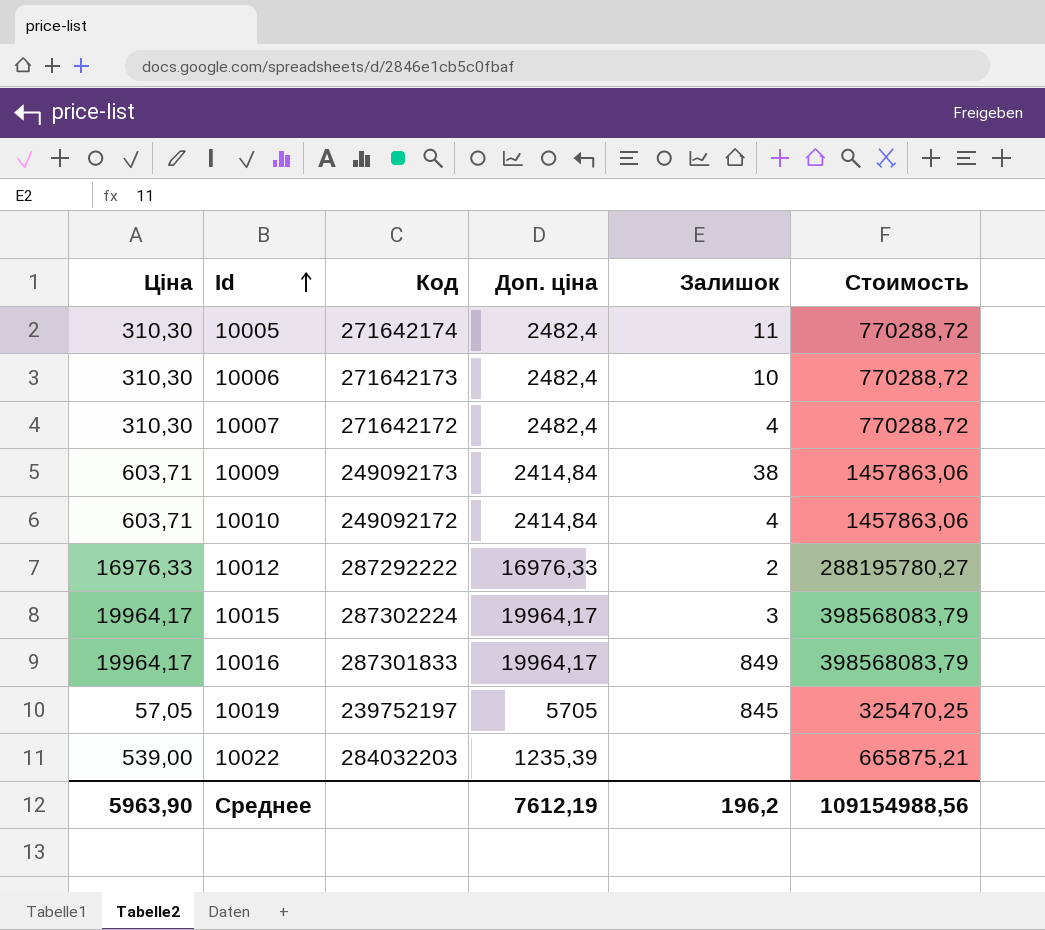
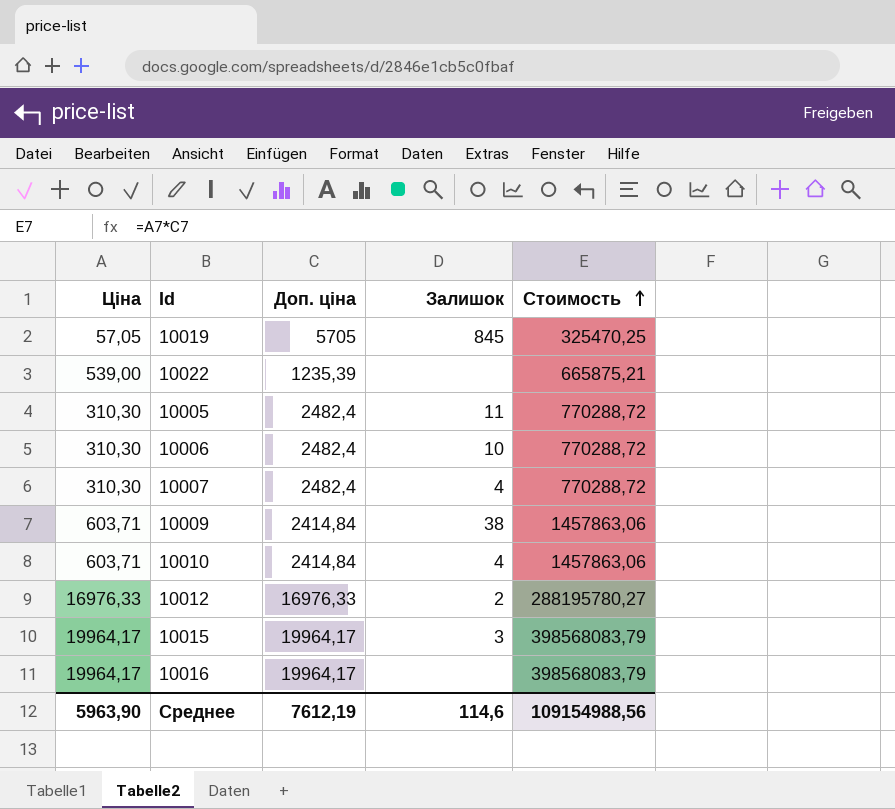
row order: Id ascending -> Стоимость ascending
column Код | position: 3 -> none
10016 | Залишок: 849 -> none
Среднее | Залишок: 196,2 -> 114,6

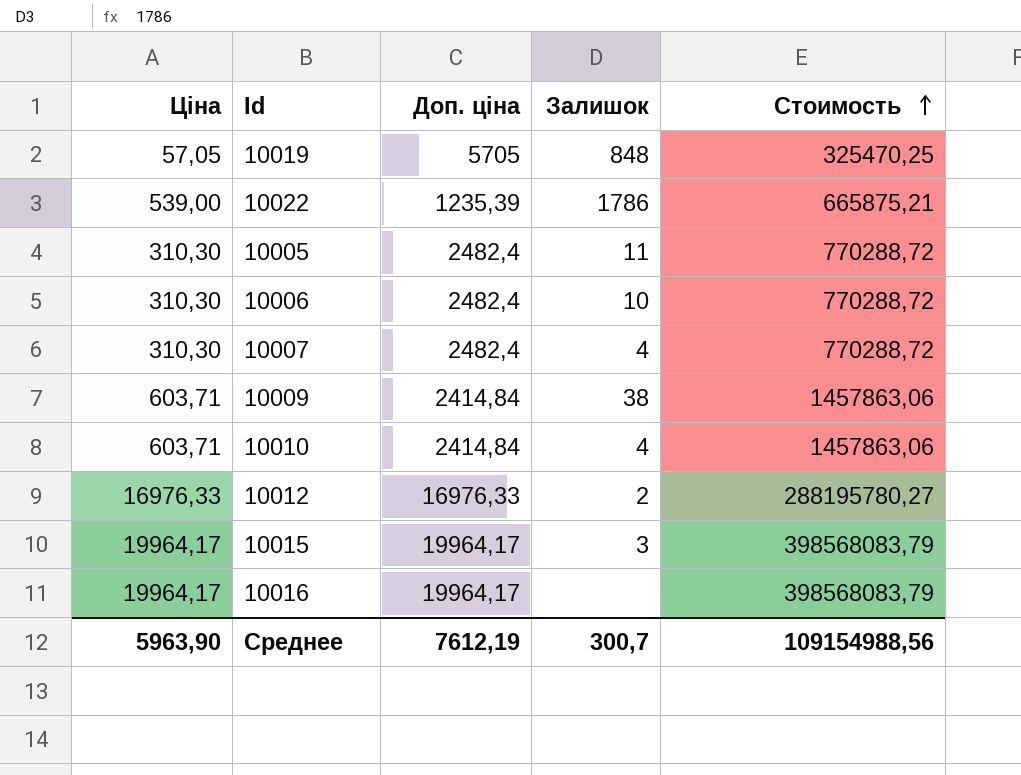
10019 | Залишок: 845 -> 848
10022 | Залишок: none -> 1786
Среднее | Залишок: 114,6 -> 300,7

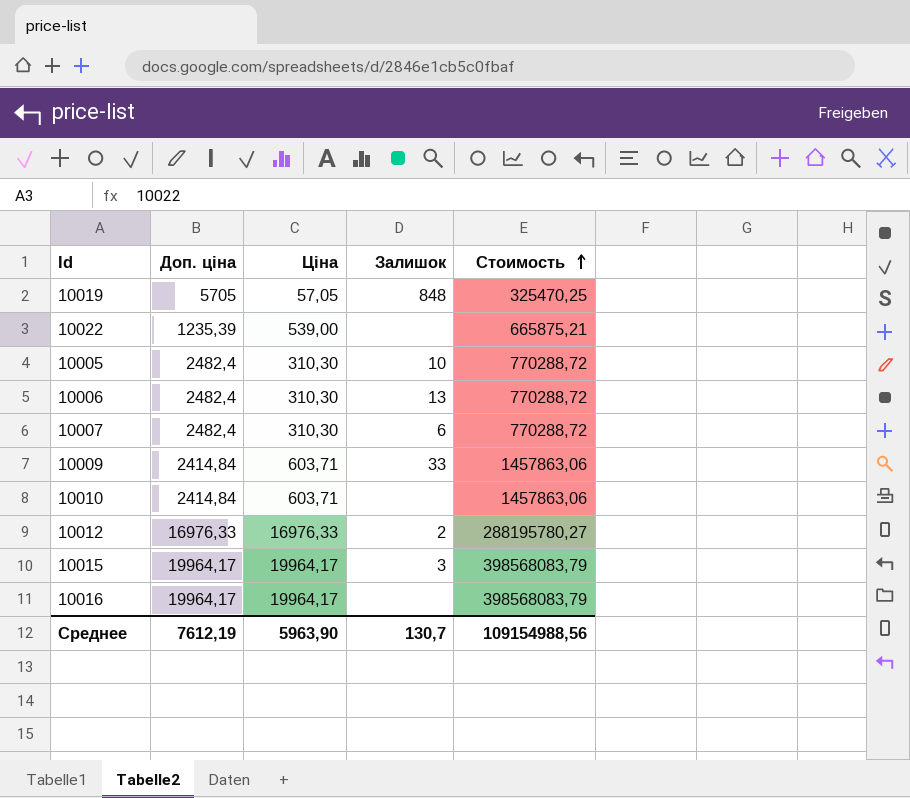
column Ціна | position: 1 -> 3
10022 | Залишок: 1786 -> none
10005 | Залишок: 11 -> 10
10006 | Залишок: 10 -> 13
10007 | Залишок: 4 -> 6
10009 | Залишок: 38 -> 33
10010 | Залишок: 4 -> none
Среднее | Залишок: 300,7 -> 130,7

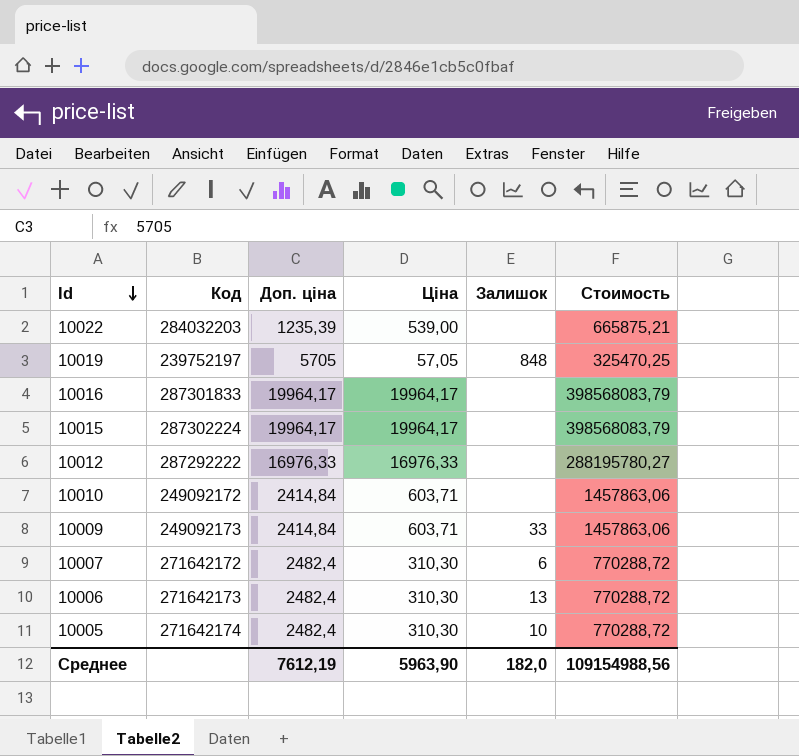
row order: Стоимость ascending -> Id descending
column Код | position: none -> 2
10015 | Залишок: 3 -> none
10012 | Залишок: 2 -> none
Среднее | Залишок: 130,7 -> 182,0

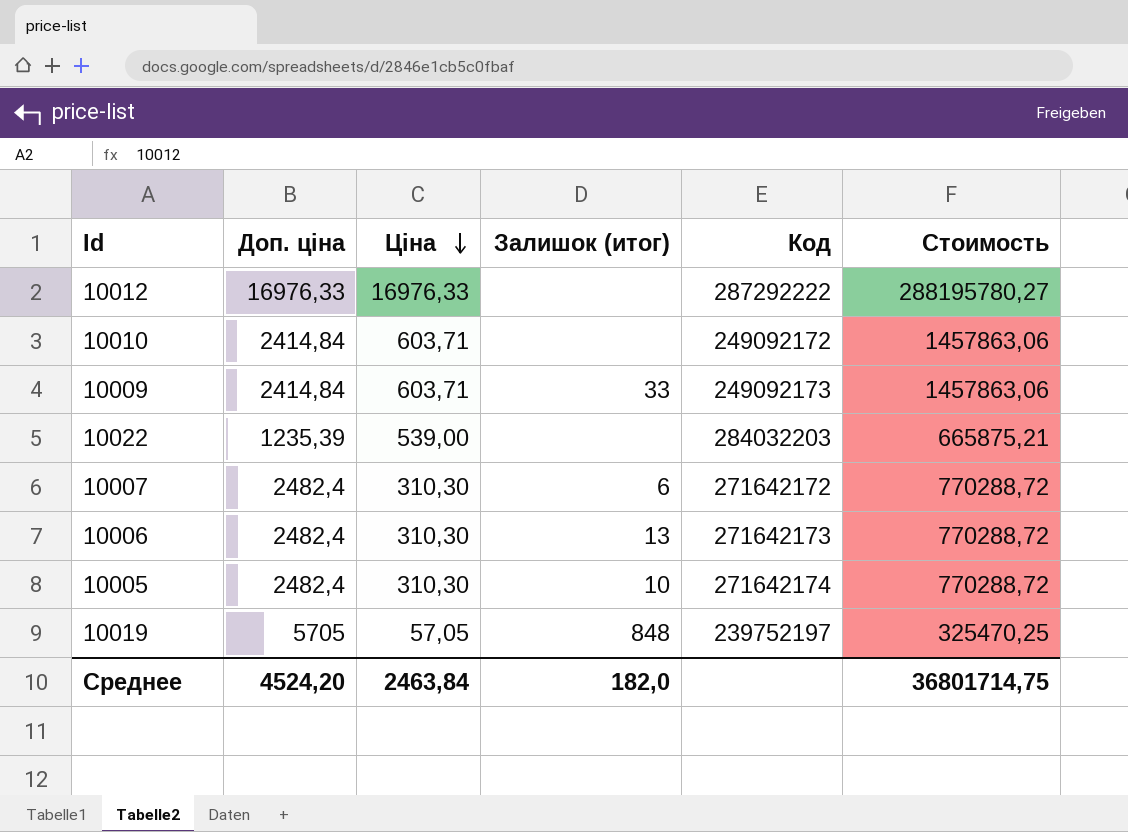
row order: Id descending -> Ціна descending
column name: Залишок -> Залишок (итог)
column Код | position: 2 -> 5
row 10016: 287301833 | 19964,17 | 19964,17 | none | 398568083,79 -> none
row 10015: 287302224 | 19964,17 | 19964,17 | none | 398568083,79 -> none
Среднее | Доп. ціна: 7612,19 -> 4524,20
Среднее | Ціна: 5963,90 -> 2463,84
Среднее | Стоимость: 109154988,56 -> 36801714,75

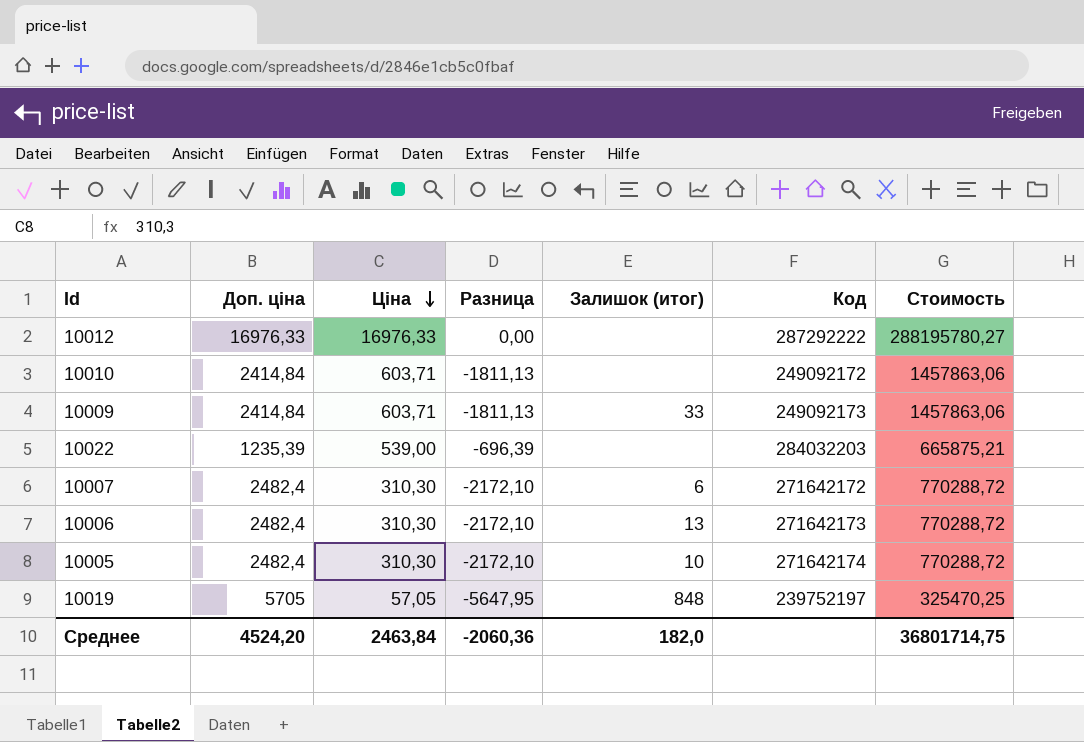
column Разница | formula: none -> [Ціна] - [Доп. ціна]

